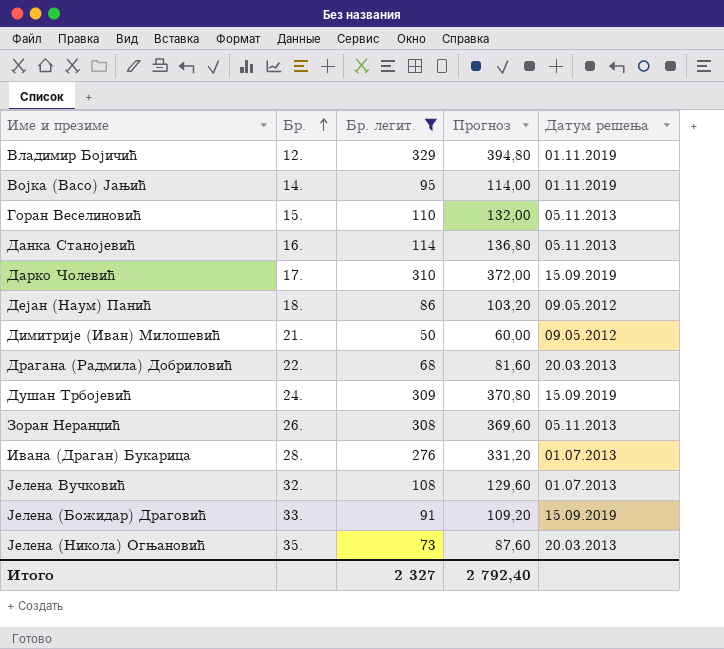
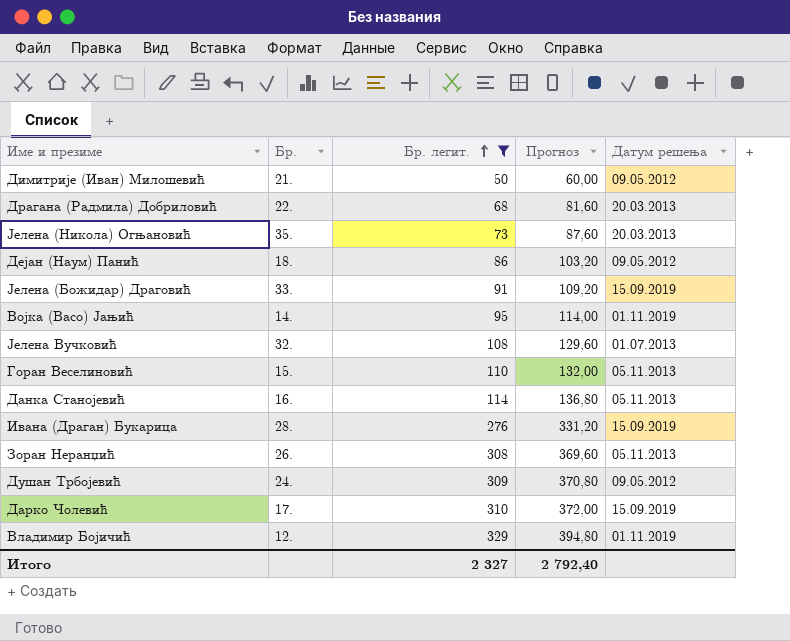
row order: Бр. ascending -> Бр. легит. ascending
Ивана (Драган) Букарица | Датум решења: 01.07.2013 -> 15.09.2019
Душан Трбојевић | Датум решења: 15.09.2019 -> 09.05.2012

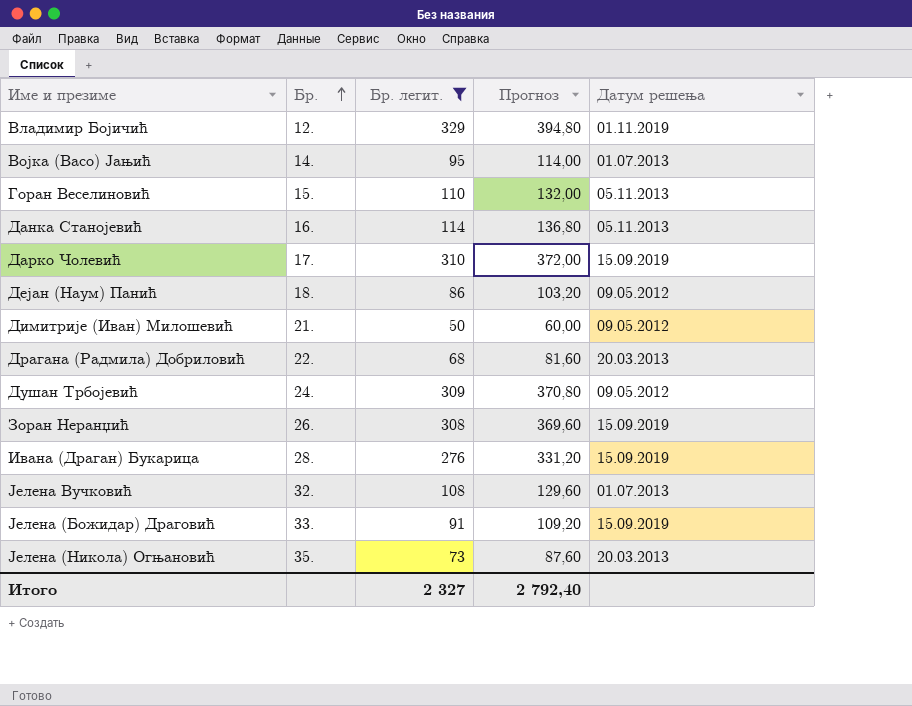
row order: Бр. легит. ascending -> Бр. ascending
Војка (Васо) Јањић | Датум решења: 01.11.2019 -> 01.07.2013
Зоран Неранџић | Датум решења: 05.11.2013 -> 15.09.2019

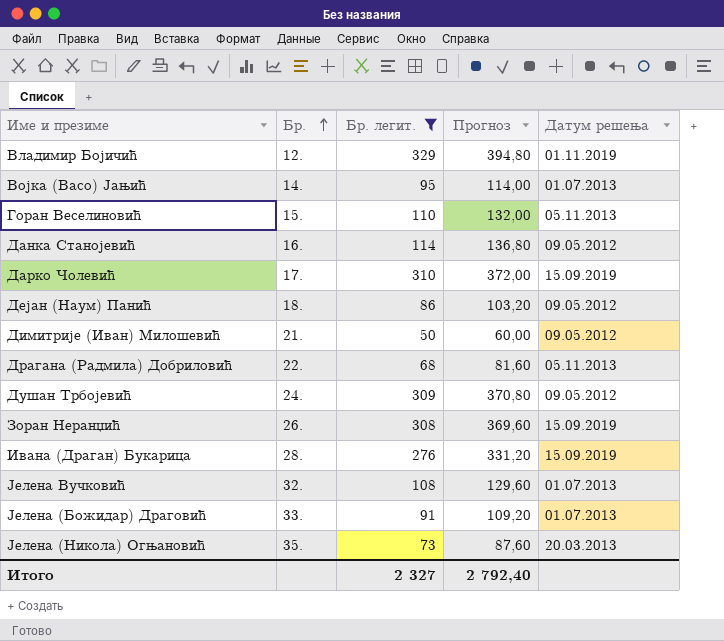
Данка Станојевић | Датум решења: 05.11.2013 -> 09.05.2012
Драгана (Радмила) Добриловић | Датум решења: 20.03.2013 -> 05.11.2013
Јелена (Божидар) Драговић | Датум решења: 15.09.2019 -> 01.07.2013

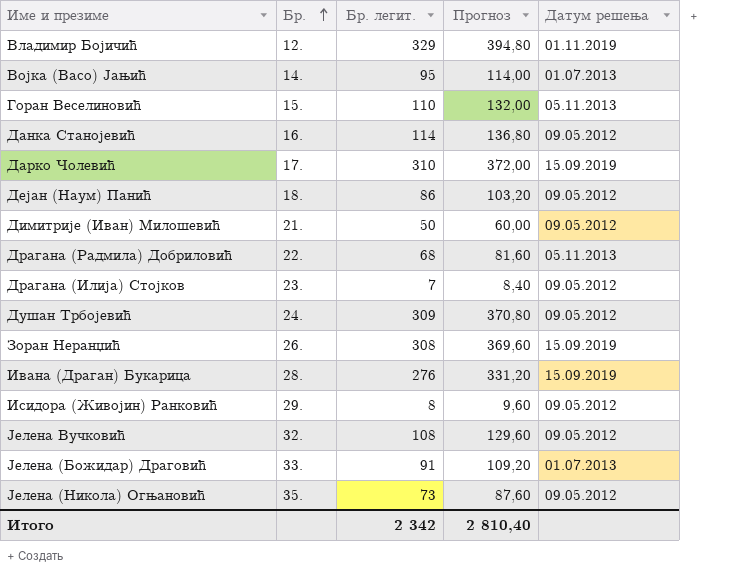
filter: Бр. легит. >= 50 -> none
Јелена Вучковић | Датум решења: 01.07.2013 -> 09.05.2012
Јелена (Никола) Огњановић | Датум решења: 20.03.2013 -> 09.05.2012
Итого | Бр. легит.: 2 327 -> 2 342
Итого | Прогноз: 2 792,40 -> 2 810,40

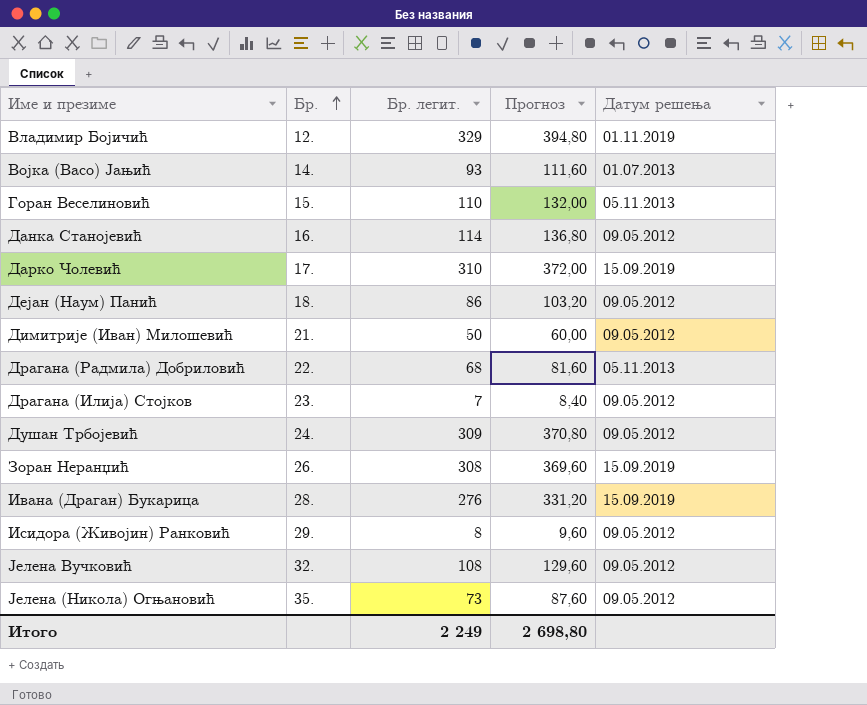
row Јелена (Божидар) Драговић: 33. | 91 | 109,20 | 01.07.2013 -> none
Војка (Васо) Јањић | Бр. легит.: 95 -> 93
Војка (Васо) Јањић | Прогноз: 114,00 -> 111,60
Итого | Бр. легит.: 2 342 -> 2 249
Итого | Прогноз: 2 810,40 -> 2 698,80

